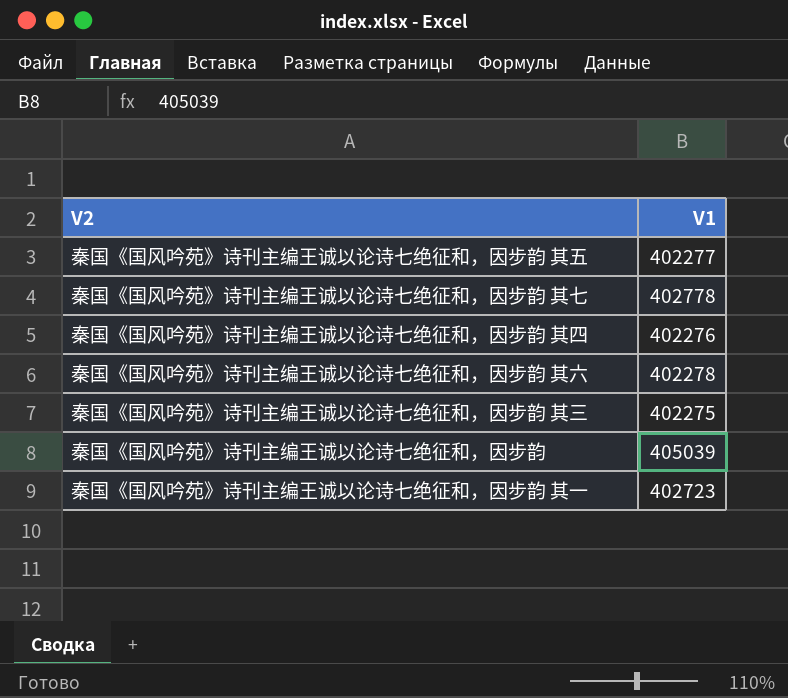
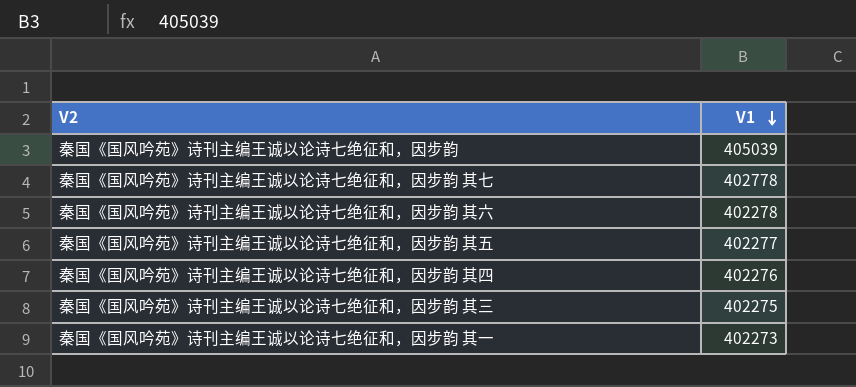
row order: none -> V1 descending
秦国《国风吟苑》诗刊主编王诚以论诗七绝征和，因步韵 其一 | V1: 402723 -> 402273

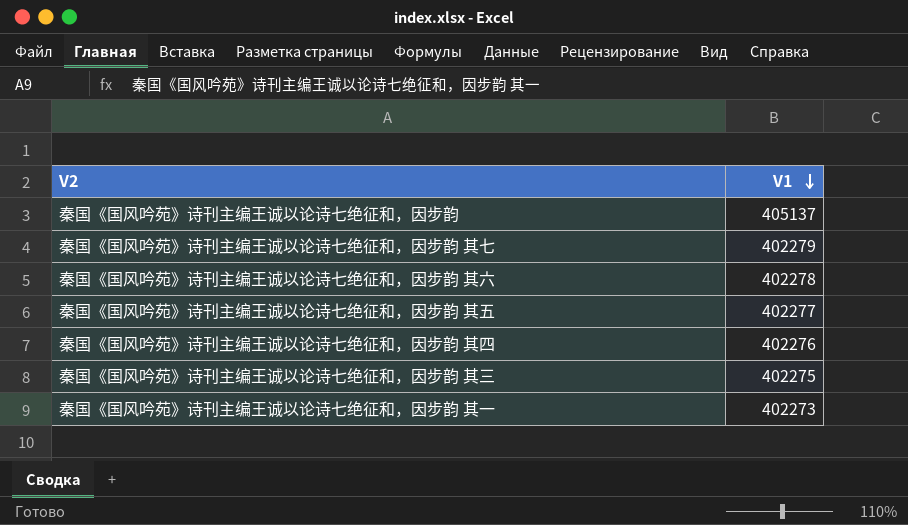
秦国《国风吟苑》诗刊主编王诚以论诗七绝征和，因步韵 | V1: 405039 -> 405137
秦国《国风吟苑》诗刊主编王诚以论诗七绝征和，因步韵 其七 | V1: 402778 -> 402279

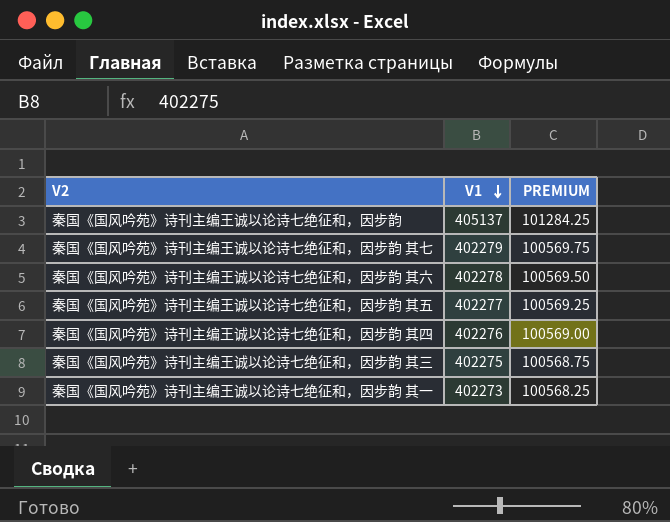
column PREMIUM | formula: none -> [V1] * 0.25

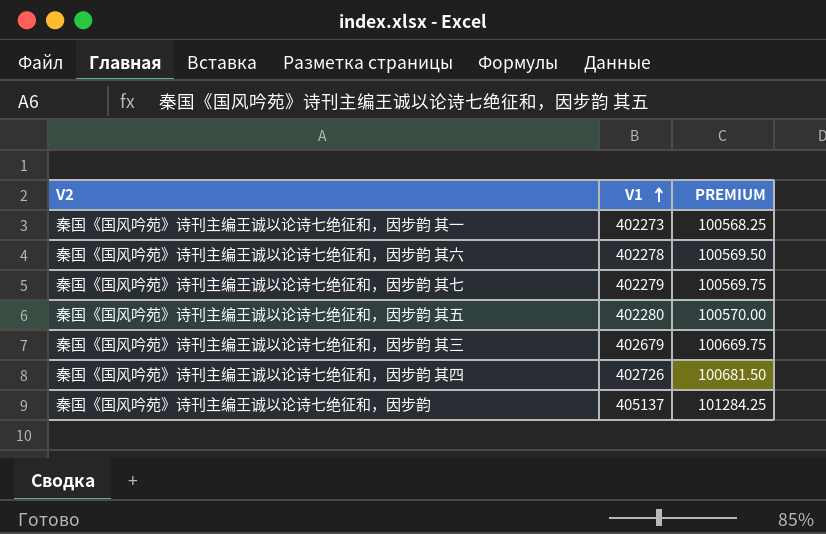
row order: V1 descending -> V1 ascending
秦国《国风吟苑》诗刊主编王诚以论诗七绝征和，因步韵 其五 | V1: 402277 -> 402280
秦国《国风吟苑》诗刊主编王诚以论诗七绝征和，因步韵 其五 | PREMIUM: 100569.25 -> 100570.00
秦国《国风吟苑》诗刊主编王诚以论诗七绝征和，因步韵 其三 | V1: 402275 -> 402679
秦国《国风吟苑》诗刊主编王诚以论诗七绝征和，因步韵 其三 | PREMIUM: 100568.75 -> 100669.75
秦国《国风吟苑》诗刊主编王诚以论诗七绝征和，因步韵 其四 | V1: 402276 -> 402726
秦国《国风吟苑》诗刊主编王诚以论诗七绝征和，因步韵 其四 | PREMIUM: 100569.00 -> 100681.50

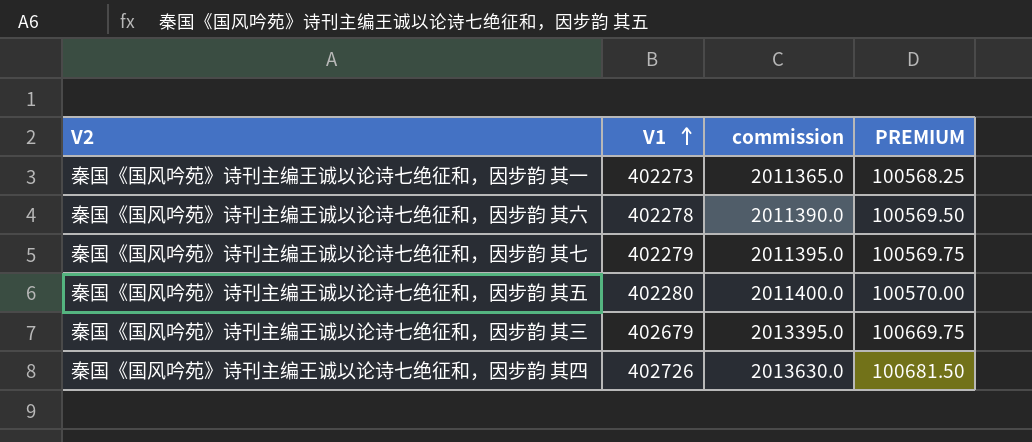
column commission | formula: none -> [V1] * 5
row 秦国《国风吟苑》诗刊主编王诚以论诗七绝征和，因步韵: 405137 | 101284.25 -> none

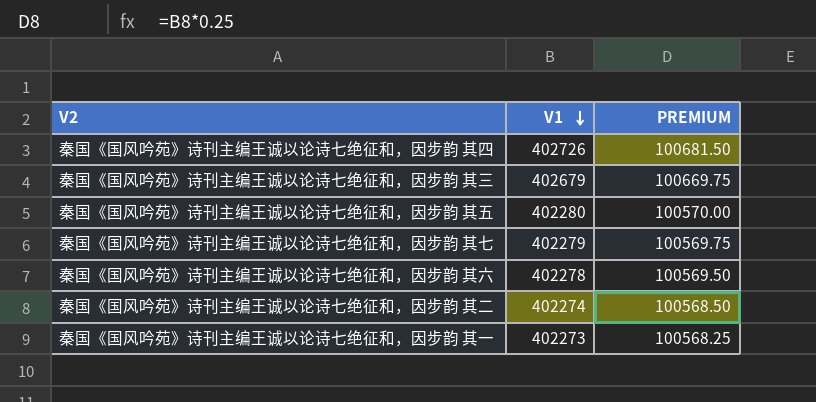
row order: V1 ascending -> V1 descending
column commission | formula: [V1] * 5 -> none
row 秦国《国风吟苑》诗刊主编王诚以论诗七绝征和，因步韵 其二: none -> 402274 | 100568.50

